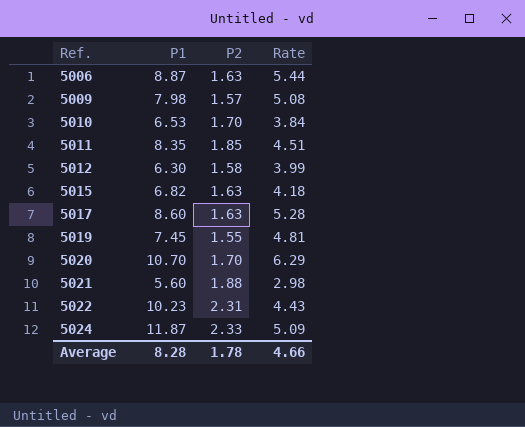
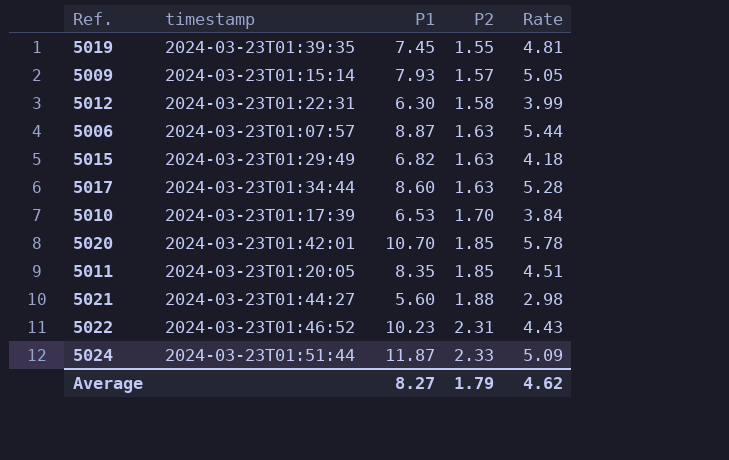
row order: Ref. ascending -> P2 ascending
column timestamp | position: none -> 2
5009 | P1: 7.98 -> 7.93
5009 | Rate: 5.08 -> 5.05
5020 | P2: 1.70 -> 1.85
5020 | Rate: 6.29 -> 5.78
Average | P1: 8.28 -> 8.27
Average | P2: 1.78 -> 1.79
Average | Rate: 4.66 -> 4.62

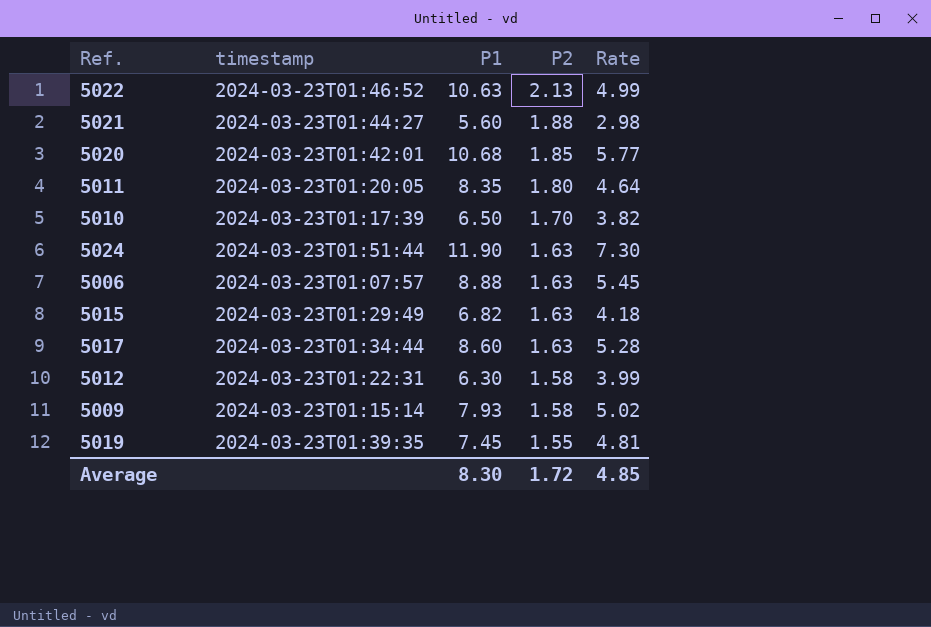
row order: P2 ascending -> P2 descending
5022 | P1: 10.23 -> 10.63
5022 | P2: 2.31 -> 2.13
5022 | Rate: 4.43 -> 4.99
5020 | P1: 10.70 -> 10.68
5020 | Rate: 5.78 -> 5.77
5011 | P2: 1.85 -> 1.80
5011 | Rate: 4.51 -> 4.64
5010 | P1: 6.53 -> 6.50
5010 | Rate: 3.84 -> 3.82
5024 | P1: 11.87 -> 11.90
5024 | P2: 2.33 -> 1.63
5024 | Rate: 5.09 -> 7.30
5006 | P1: 8.87 -> 8.88
5006 | Rate: 5.44 -> 5.45
5009 | P2: 1.57 -> 1.58
5009 | Rate: 5.05 -> 5.02
Average | P1: 8.27 -> 8.30
Average | P2: 1.79 -> 1.72
Average | Rate: 4.62 -> 4.85

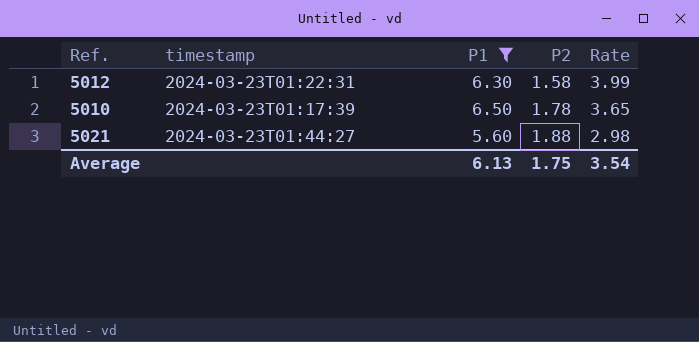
filter: none -> P1 <= 6.50
row order: P2 descending -> P2 ascending
5010 | P2: 1.70 -> 1.78
5010 | Rate: 3.82 -> 3.65
Average | P1: 8.30 -> 6.13
Average | P2: 1.72 -> 1.75
Average | Rate: 4.85 -> 3.54

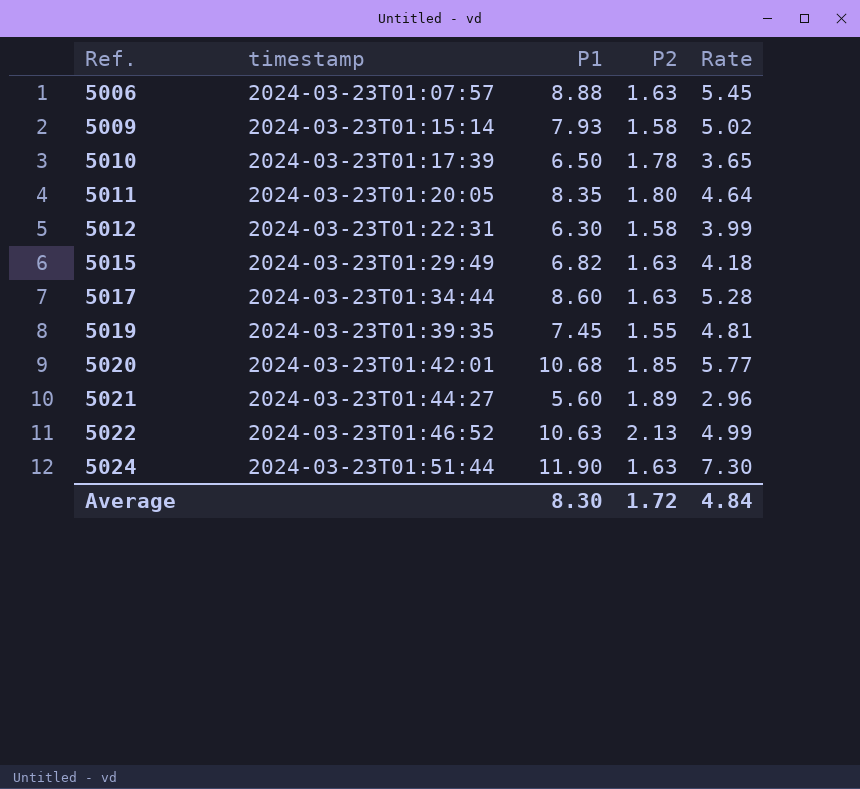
filter: P1 <= 6.50 -> none
row order: P2 ascending -> Ref. ascending
5021 | P2: 1.88 -> 1.89
5021 | Rate: 2.98 -> 2.96
Average | P1: 6.13 -> 8.30
Average | P2: 1.75 -> 1.72
Average | Rate: 3.54 -> 4.84

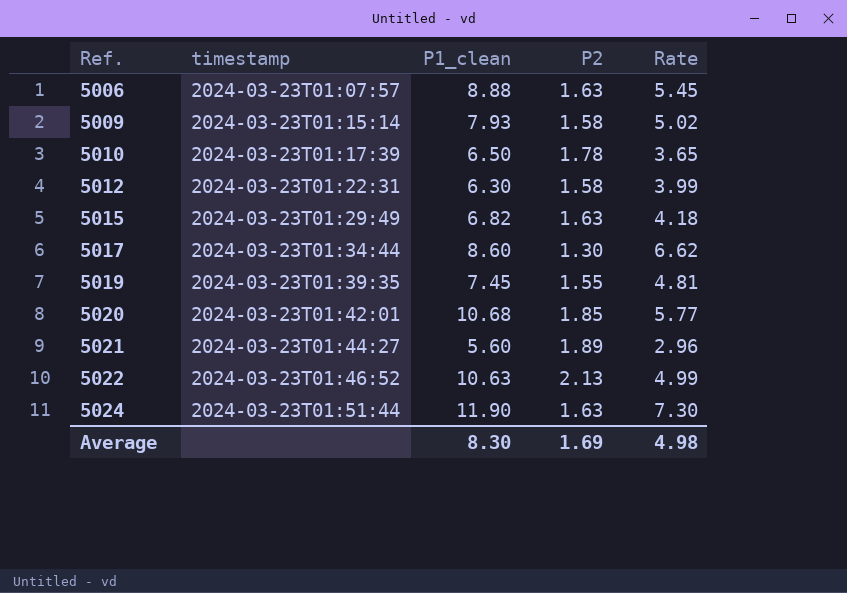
column name: P1 -> P1_clean
row 5011: 2024-03-23T01:20:05 | 8.35 | 1.80 | 4.64 -> none
5017 | P2: 1.63 -> 1.30
5017 | Rate: 5.28 -> 6.62
Average | P2: 1.72 -> 1.69
Average | Rate: 4.84 -> 4.98

